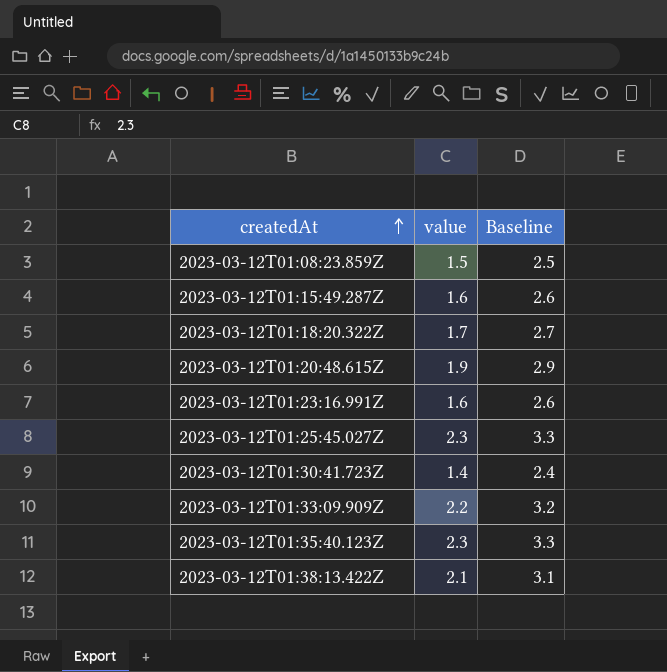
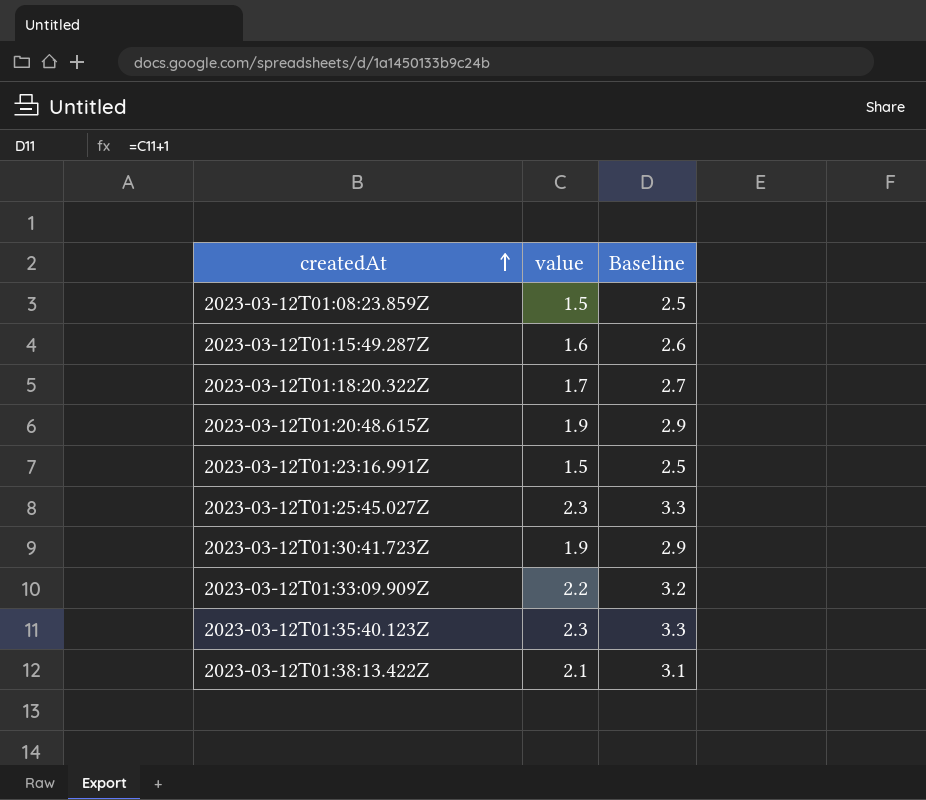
2023-03-12T01:23:16.991Z | value: 1.6 -> 1.5
2023-03-12T01:23:16.991Z | Baseline: 2.6 -> 2.5
2023-03-12T01:30:41.723Z | value: 1.4 -> 1.9
2023-03-12T01:30:41.723Z | Baseline: 2.4 -> 2.9

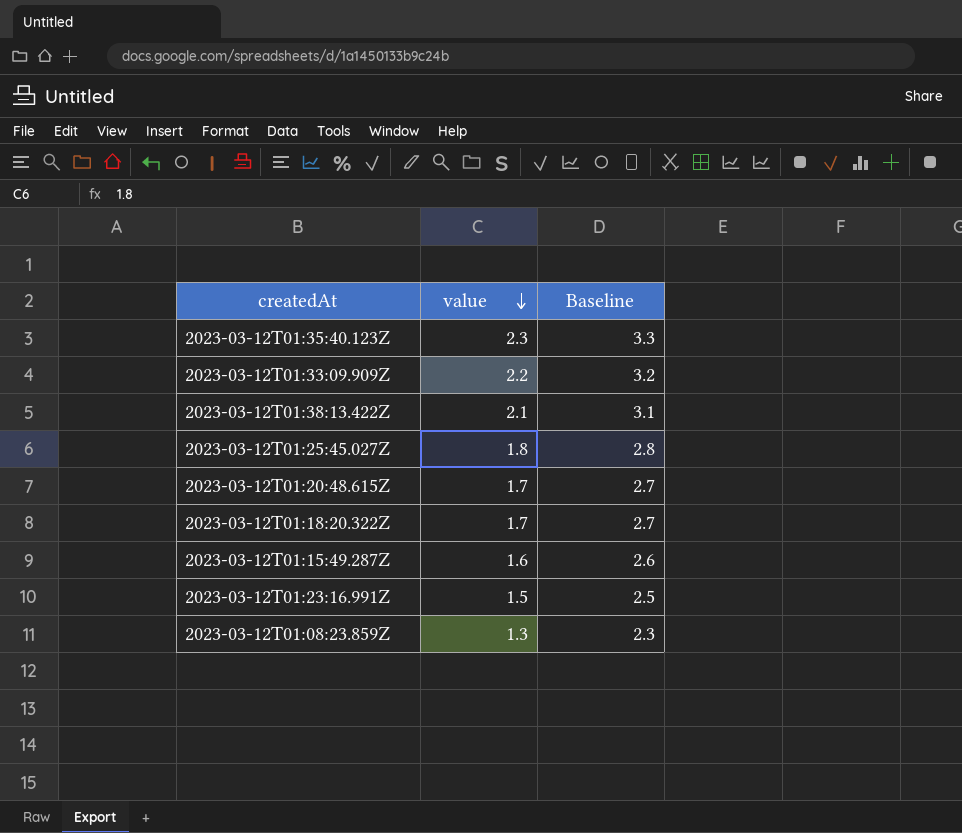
row order: createdAt ascending -> value descending
row 2023-03-12T01:30:41.723Z: 1.9 | 2.9 -> none
2023-03-12T01:25:45.027Z | value: 2.3 -> 1.8
2023-03-12T01:25:45.027Z | Baseline: 3.3 -> 2.8
2023-03-12T01:20:48.615Z | value: 1.9 -> 1.7
2023-03-12T01:20:48.615Z | Baseline: 2.9 -> 2.7
2023-03-12T01:08:23.859Z | value: 1.5 -> 1.3
2023-03-12T01:08:23.859Z | Baseline: 2.5 -> 2.3

